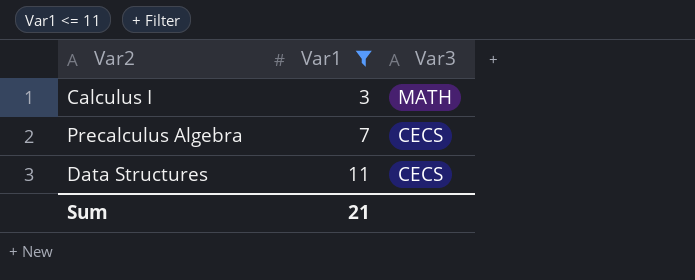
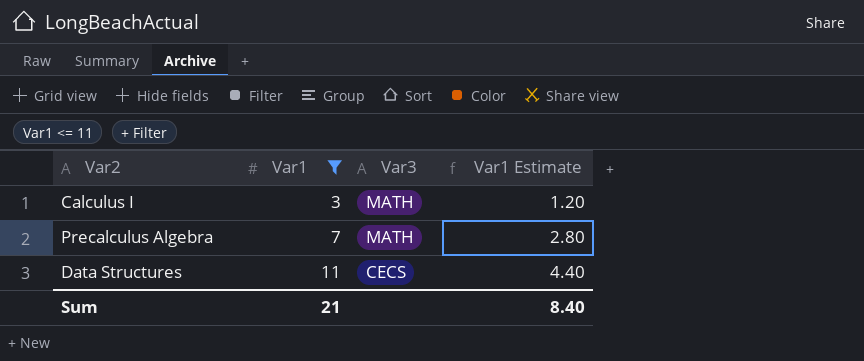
column Var1 Estimate | formula: none -> [Var1] * 0.4
Precalculus Algebra | Var3: CECS -> MATH

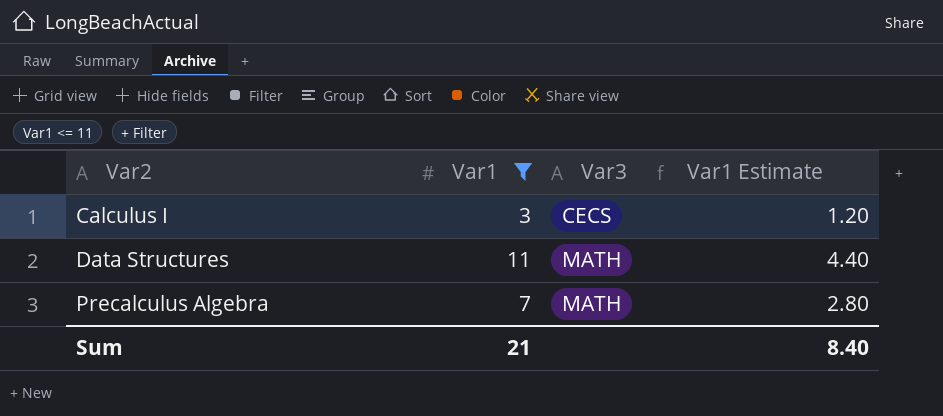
row order: Var1 ascending -> Var2 ascending
Calculus I | Var3: MATH -> CECS
Data Structures | Var3: CECS -> MATH

